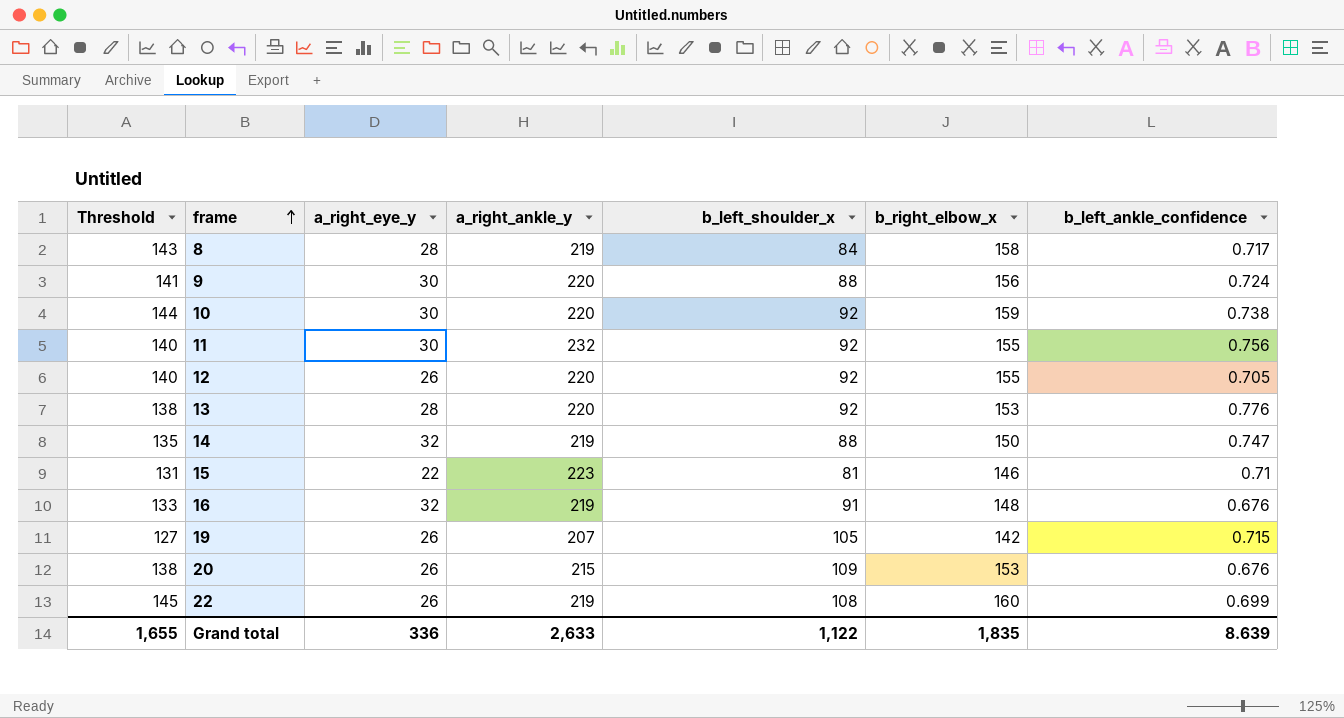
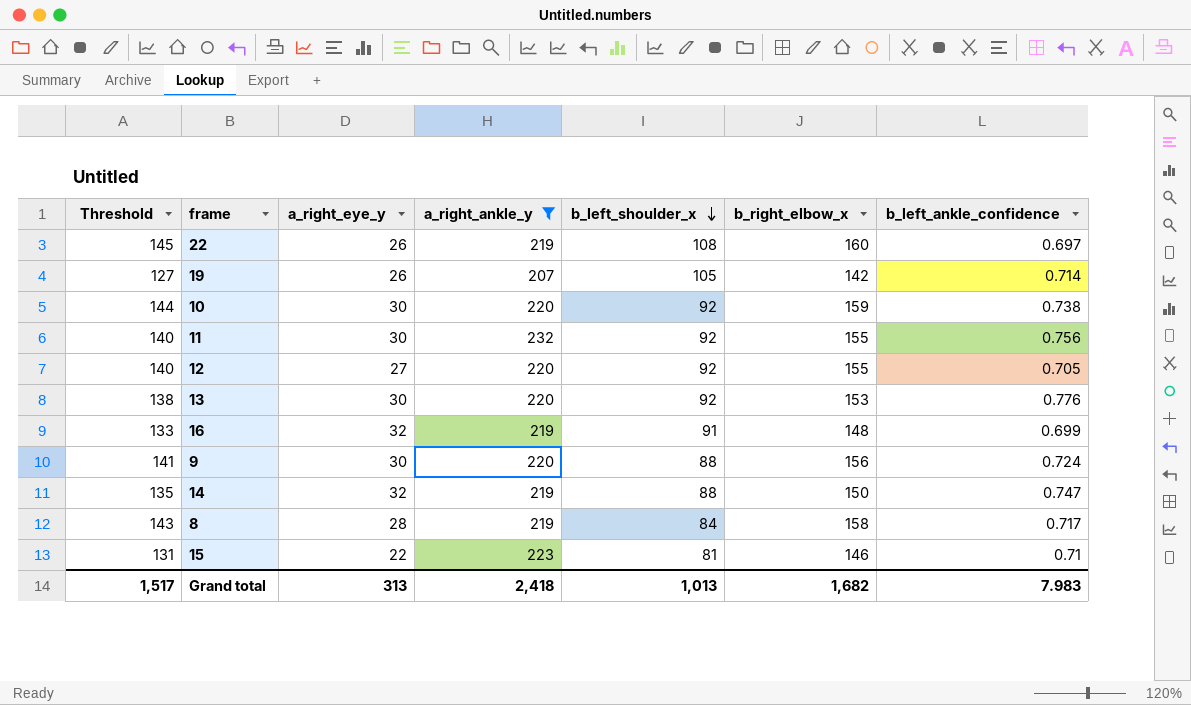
filter: none -> a_right_ankle_y != 215
row order: frame ascending -> b_left_shoulder_x descending
22 | b_left_ankle_confidence: 0.699 -> 0.697
19 | b_left_ankle_confidence: 0.715 -> 0.714
12 | a_right_eye_y: 26 -> 27
13 | a_right_eye_y: 28 -> 30
16 | b_left_ankle_confidence: 0.676 -> 0.699
Grand total | Threshold: 1,655 -> 1,517
Grand total | a_right_eye_y: 336 -> 313
Grand total | a_right_ankle_y: 2,633 -> 2,418
Grand total | b_left_shoulder_x: 1,122 -> 1,013
Grand total | b_right_elbow_x: 1,835 -> 1,682
Grand total | b_left_ankle_confidence: 8.639 -> 7.983

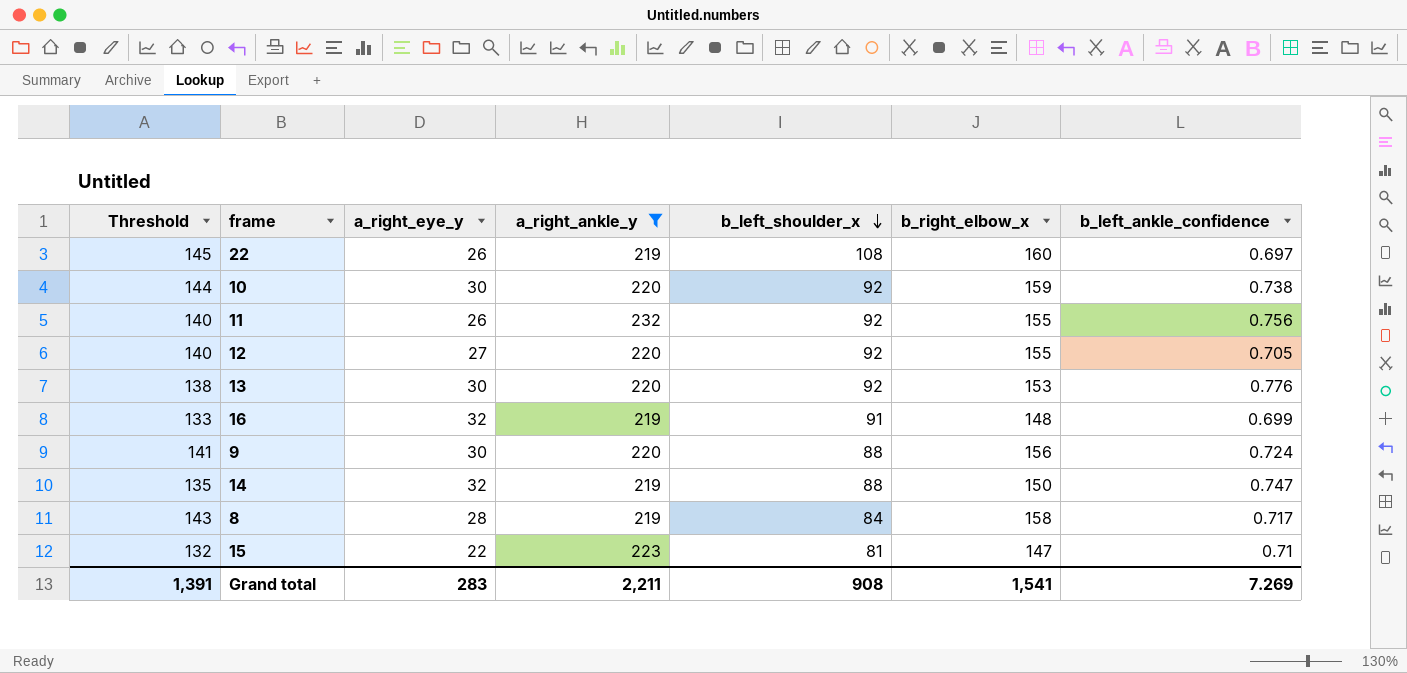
row 19: 127 | 26 | 207 | 105 | 142 | 0.714 -> none
11 | a_right_eye_y: 30 -> 26
15 | Threshold: 131 -> 132
15 | b_right_elbow_x: 146 -> 147
Grand total | Threshold: 1,517 -> 1,391
Grand total | a_right_eye_y: 313 -> 283
Grand total | a_right_ankle_y: 2,418 -> 2,211
Grand total | b_left_shoulder_x: 1,013 -> 908
Grand total | b_right_elbow_x: 1,682 -> 1,541
Grand total | b_left_ankle_confidence: 7.983 -> 7.269

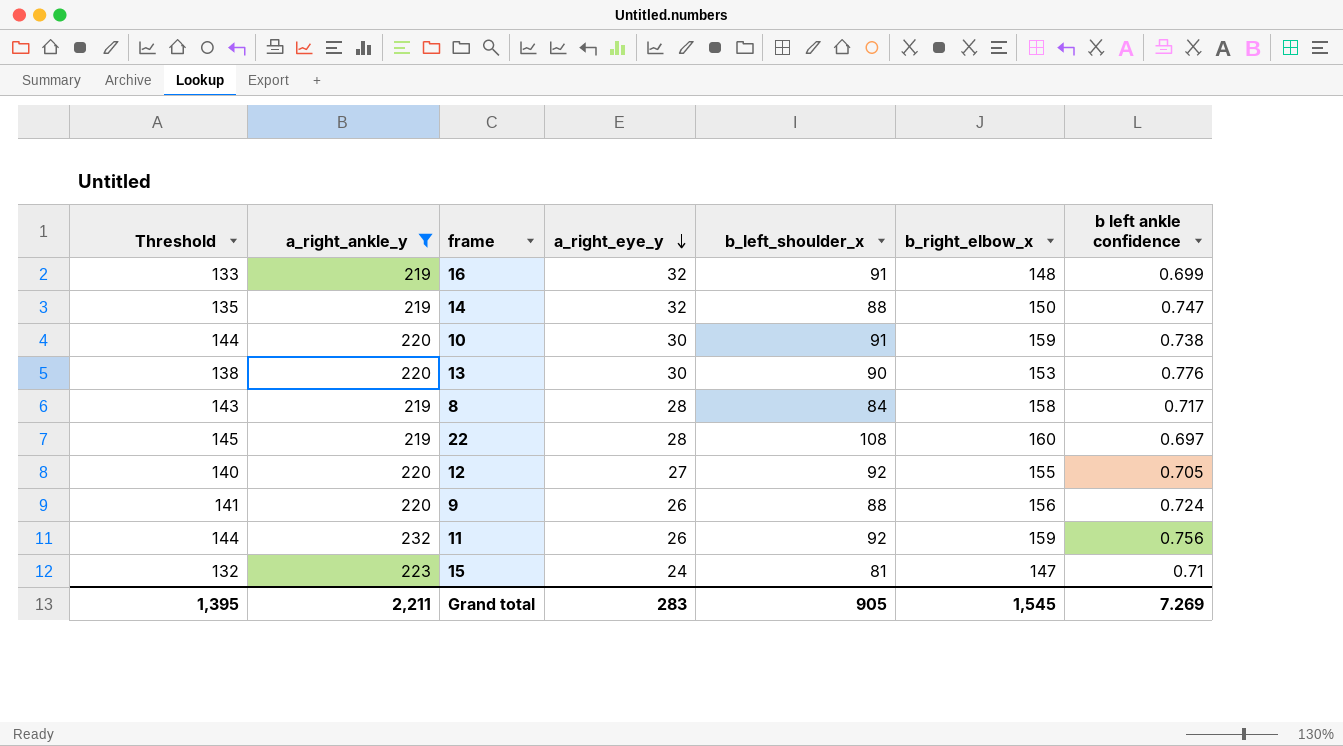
row order: b_left_shoulder_x descending -> a_right_eye_y descending
column a_right_ankle_y | position: 4 -> 2
column name: b_left_ankle_confidence -> b left ankle confidence
10 | b_left_shoulder_x: 92 -> 91
13 | b_left_shoulder_x: 92 -> 90
22 | a_right_eye_y: 26 -> 28
9 | a_right_eye_y: 30 -> 26
11 | Threshold: 140 -> 144
11 | b_right_elbow_x: 155 -> 159
15 | a_right_eye_y: 22 -> 24
Grand total | Threshold: 1,391 -> 1,395
Grand total | b_left_shoulder_x: 908 -> 905
Grand total | b_right_elbow_x: 1,541 -> 1,545

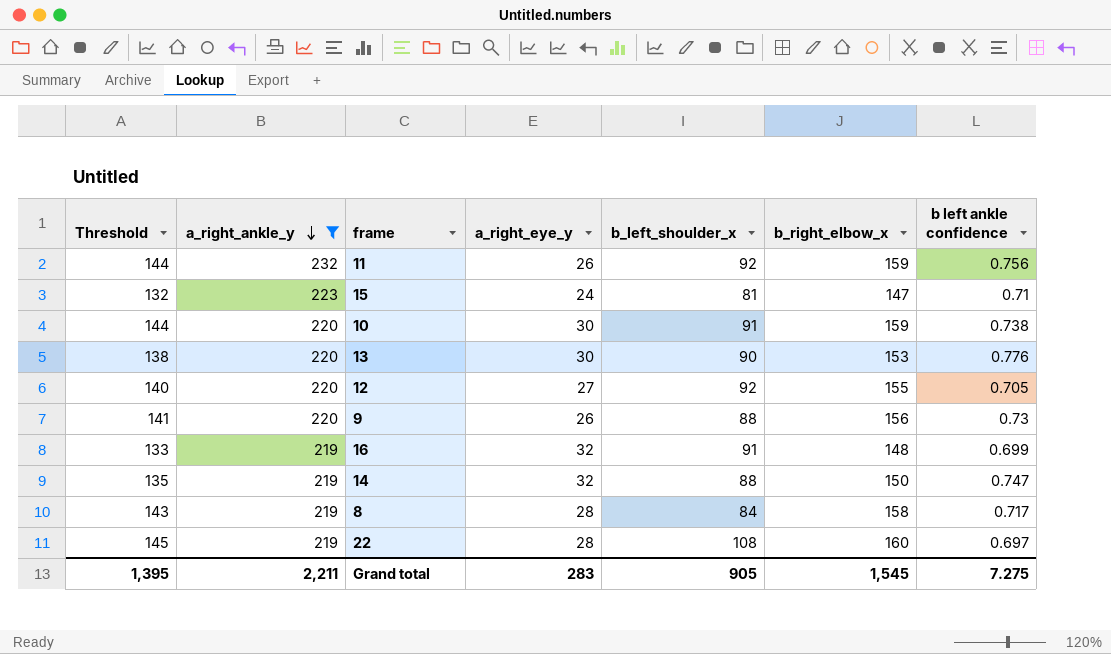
row order: a_right_eye_y descending -> a_right_ankle_y descending
9 | b left ankle confidence: 0.724 -> 0.73
Grand total | b left ankle confidence: 7.269 -> 7.275

